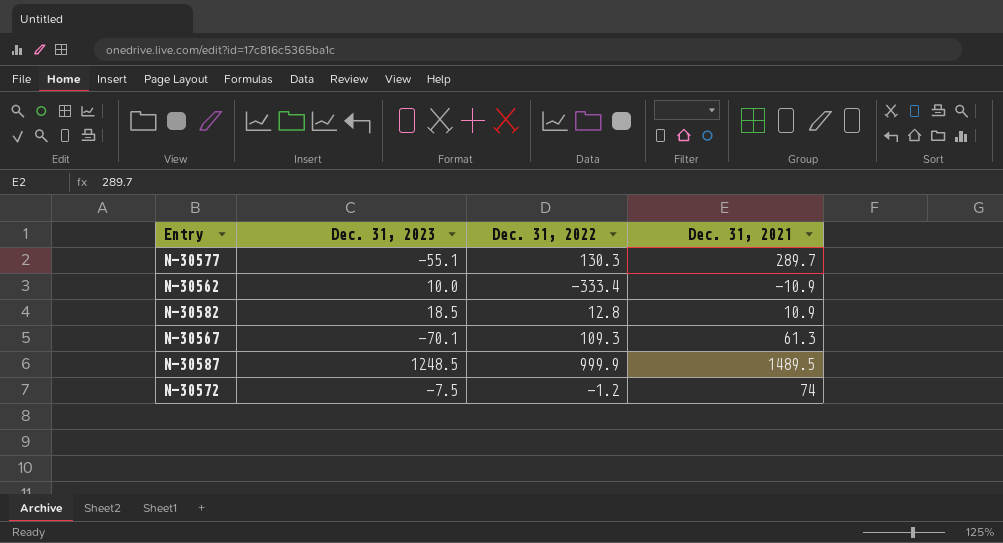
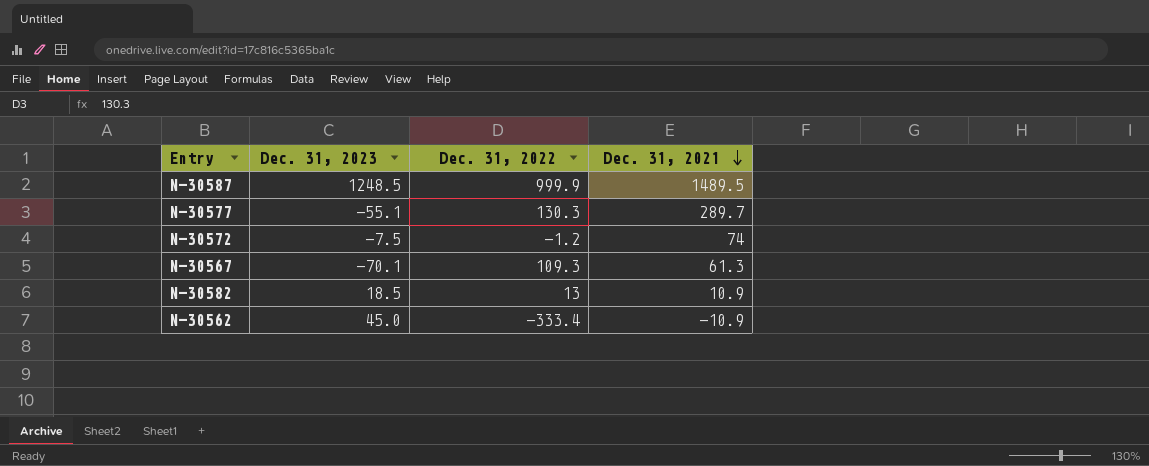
row order: none -> Dec. 31, 2021 descending
N-30582 | Dec. 31, 2022: 12.8 -> 13
N-30562 | Dec. 31, 2023: 10.0 -> 45.0

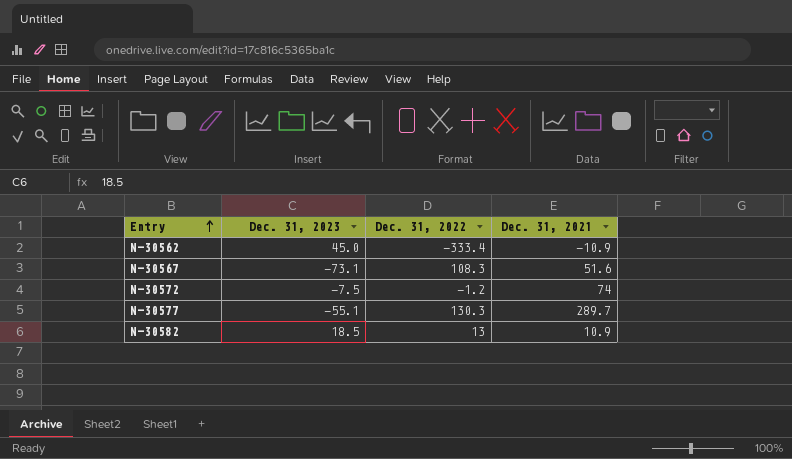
row order: Dec. 31, 2021 descending -> Entry ascending
row N-30587: 1248.5 | 999.9 | 1489.5 -> none
N-30567 | Dec. 31, 2023: -70.1 -> -73.1
N-30567 | Dec. 31, 2022: 109.3 -> 108.3
N-30567 | Dec. 31, 2021: 61.3 -> 51.6

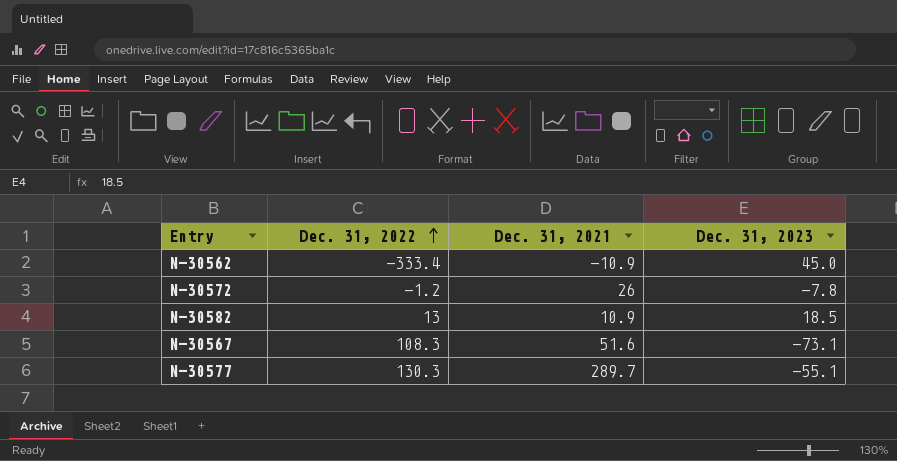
row order: Entry ascending -> Dec. 31, 2022 ascending
column Dec. 31, 2023 | position: 2 -> 4
N-30572 | Dec. 31, 2021: 74 -> 26
N-30572 | Dec. 31, 2023: -7.5 -> -7.8

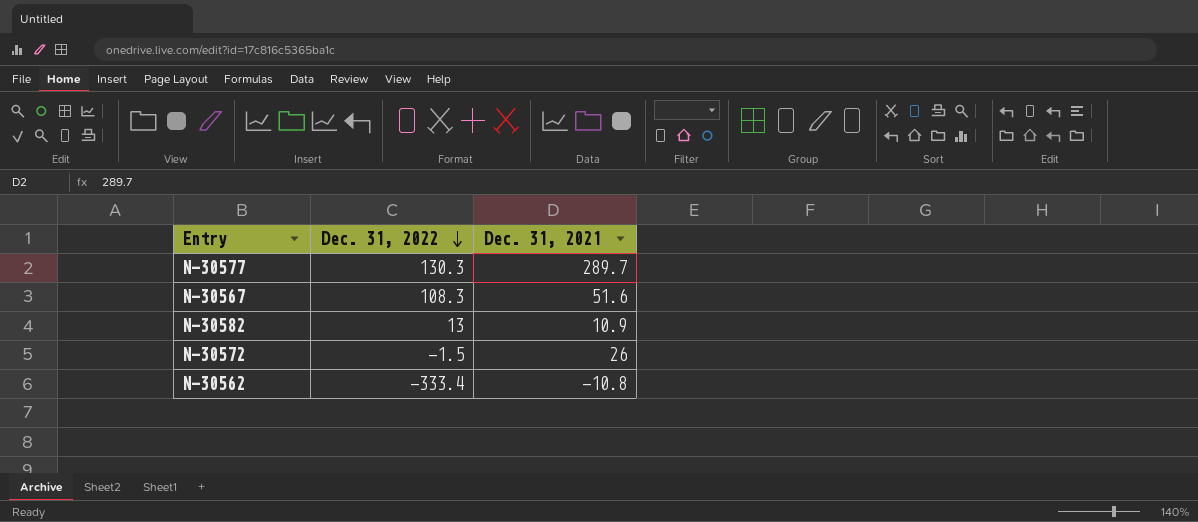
row order: Dec. 31, 2022 ascending -> Dec. 31, 2022 descending
column Dec. 31, 2023 | position: 4 -> none
N-30572 | Dec. 31, 2022: -1.2 -> -1.5
N-30562 | Dec. 31, 2021: -10.9 -> -10.8

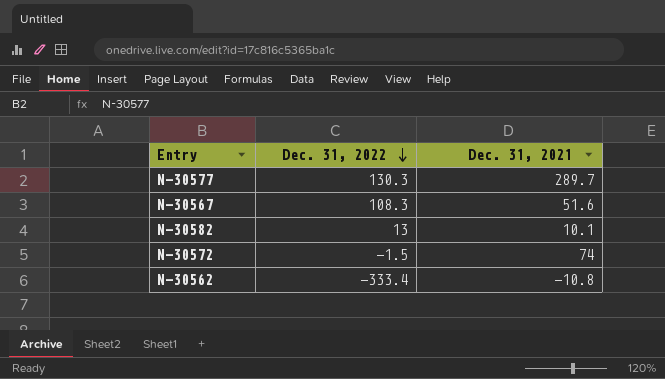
N-30582 | Dec. 31, 2021: 10.9 -> 10.1
N-30572 | Dec. 31, 2021: 26 -> 74

